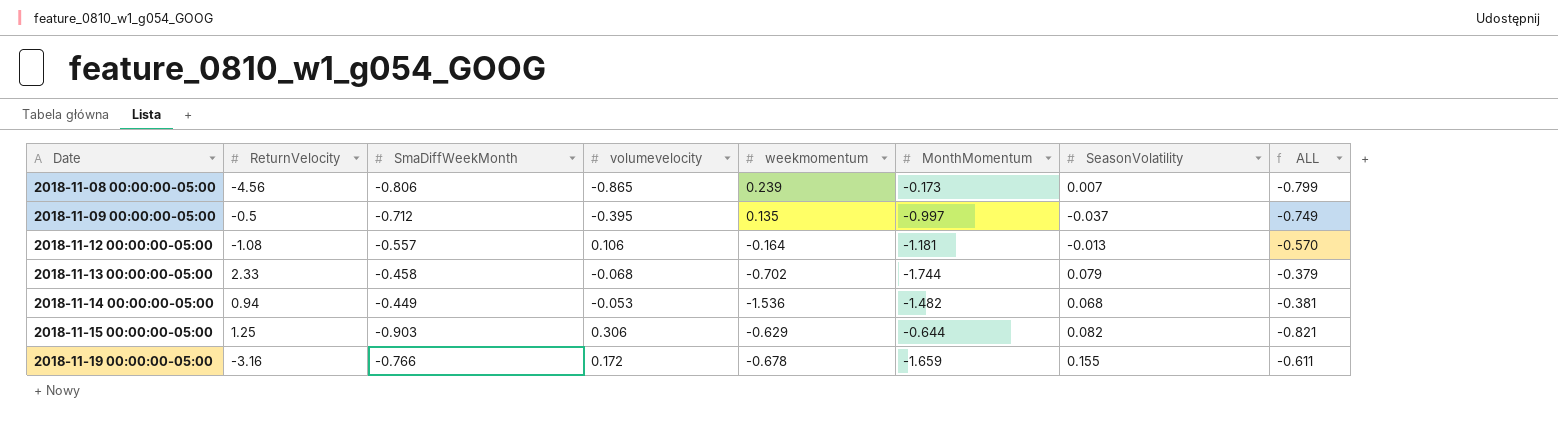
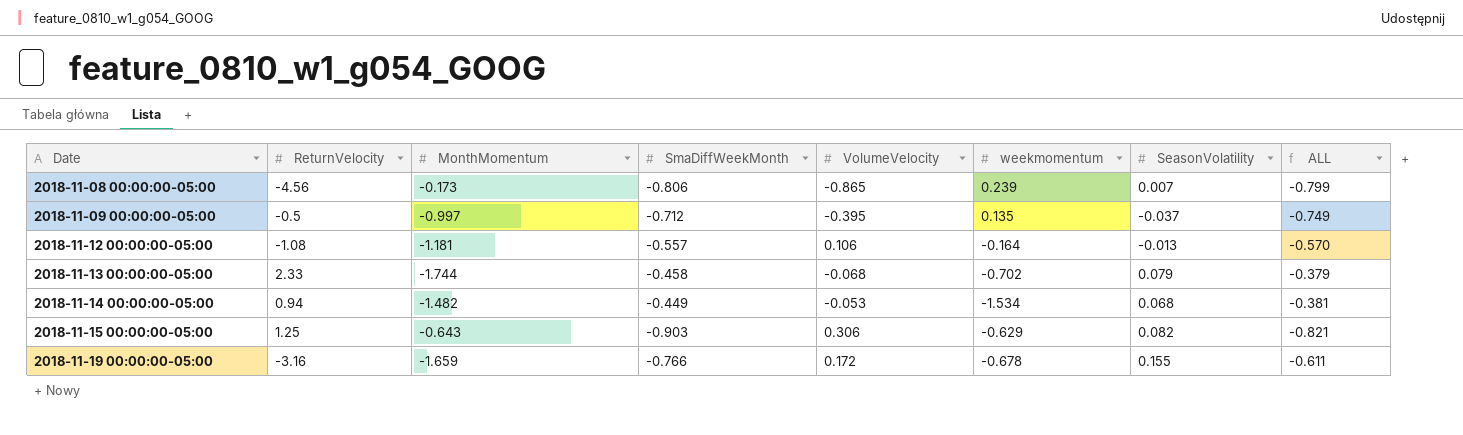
column MonthMomentum | position: 6 -> 3
column name: volumevelocity -> VolumeVelocity
2018-11-14 00:00:00-05:00 | weekmomentum: -1.536 -> -1.534
2018-11-15 00:00:00-05:00 | MonthMomentum: -0.644 -> -0.643

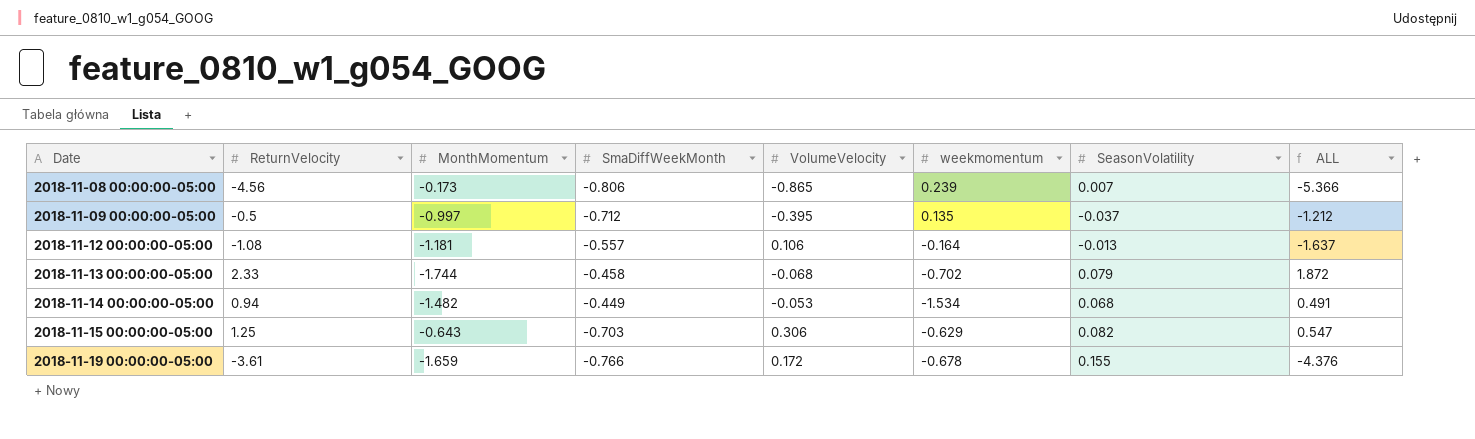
column ALL | formula: [SmaDiffWeekMonth] + [SeasonVolatility] -> [ReturnVelocity] + [SmaDiffWeekMonth]
2018-11-15 00:00:00-05:00 | SmaDiffWeekMonth: -0.903 -> -0.703
2018-11-19 00:00:00-05:00 | ReturnVelocity: -3.16 -> -3.61

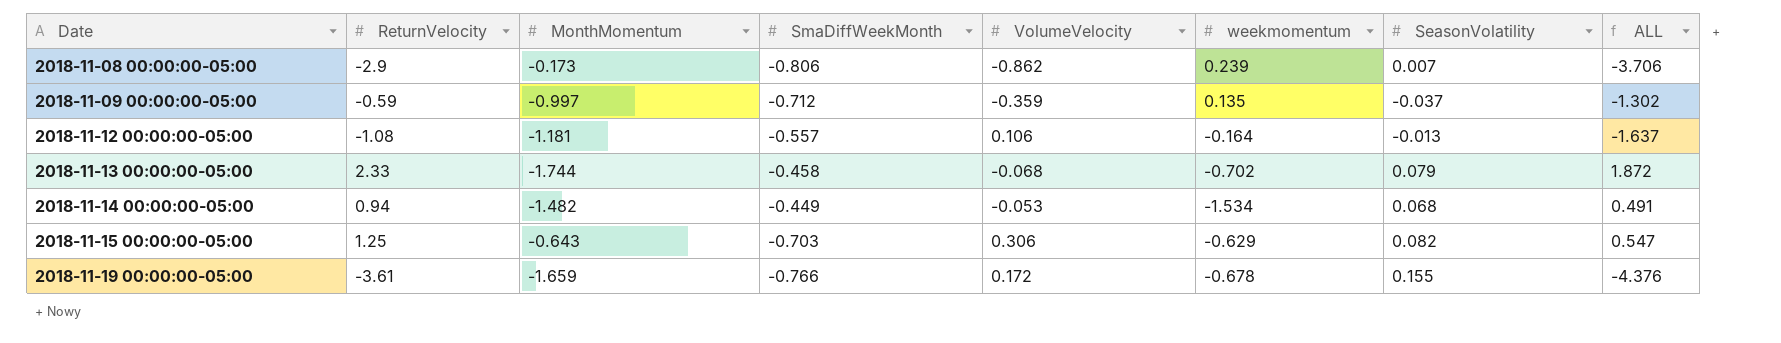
2018-11-08 00:00:00-05:00 | ReturnVelocity: -4.56 -> -2.9
2018-11-08 00:00:00-05:00 | VolumeVelocity: -0.865 -> -0.862
2018-11-08 00:00:00-05:00 | ALL: -5.366 -> -3.706
2018-11-09 00:00:00-05:00 | ReturnVelocity: -0.5 -> -0.59
2018-11-09 00:00:00-05:00 | VolumeVelocity: -0.395 -> -0.359
2018-11-09 00:00:00-05:00 | ALL: -1.212 -> -1.302

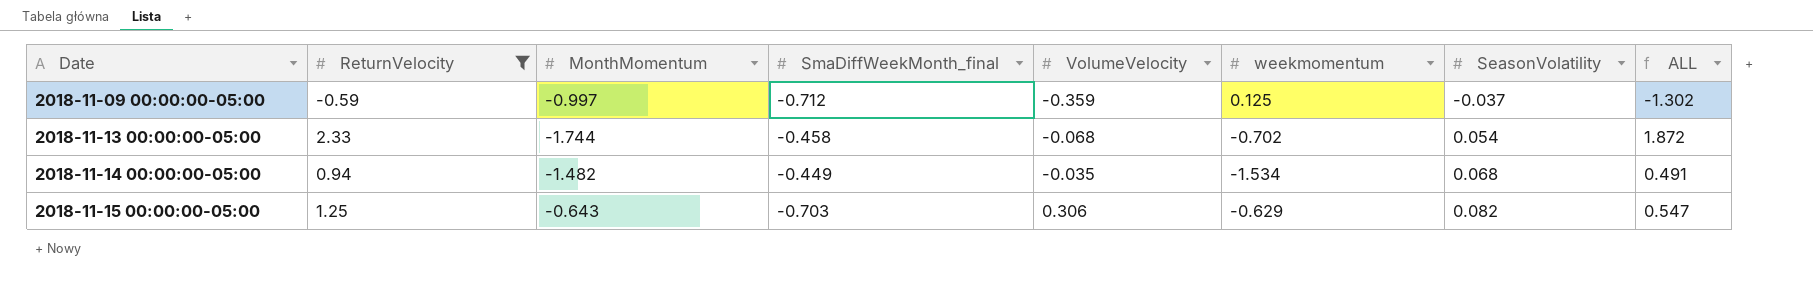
filter: none -> ReturnVelocity >= -0.59
column name: SmaDiffWeekMonth -> SmaDiffWeekMonth_final
2018-11-09 00:00:00-05:00 | weekmomentum: 0.135 -> 0.125
2018-11-13 00:00:00-05:00 | SeasonVolatility: 0.079 -> 0.054
2018-11-14 00:00:00-05:00 | VolumeVelocity: -0.053 -> -0.035

